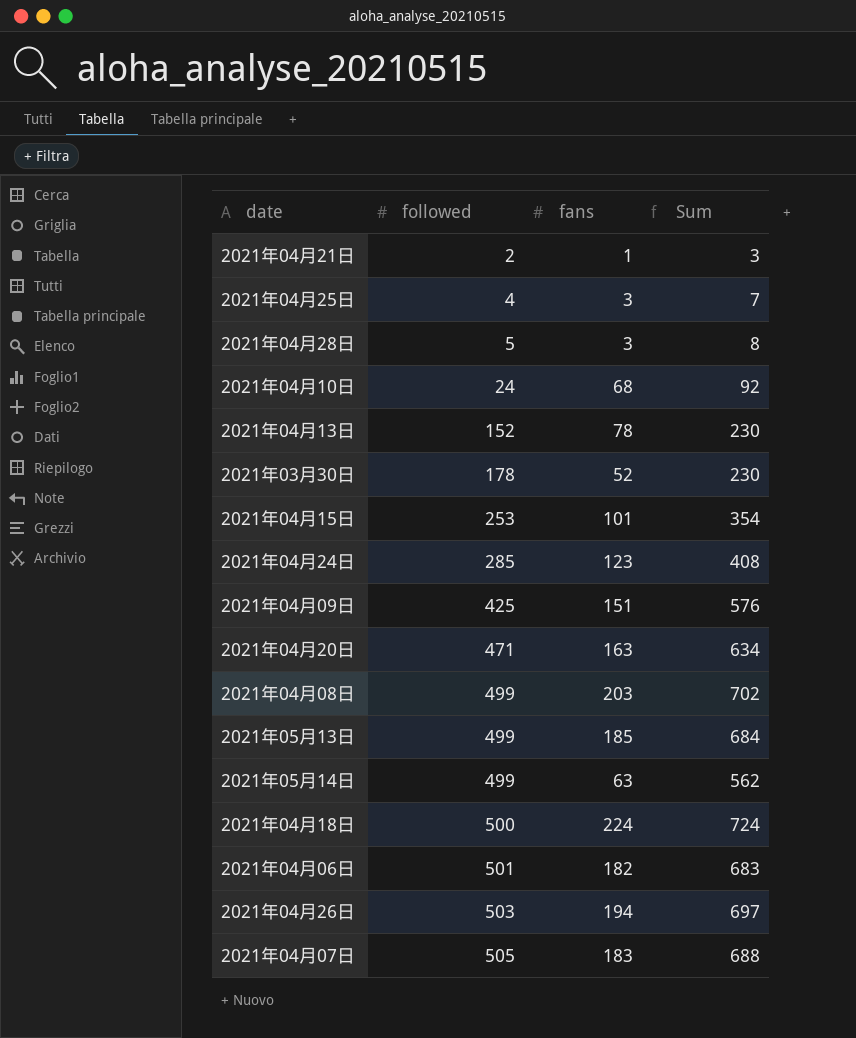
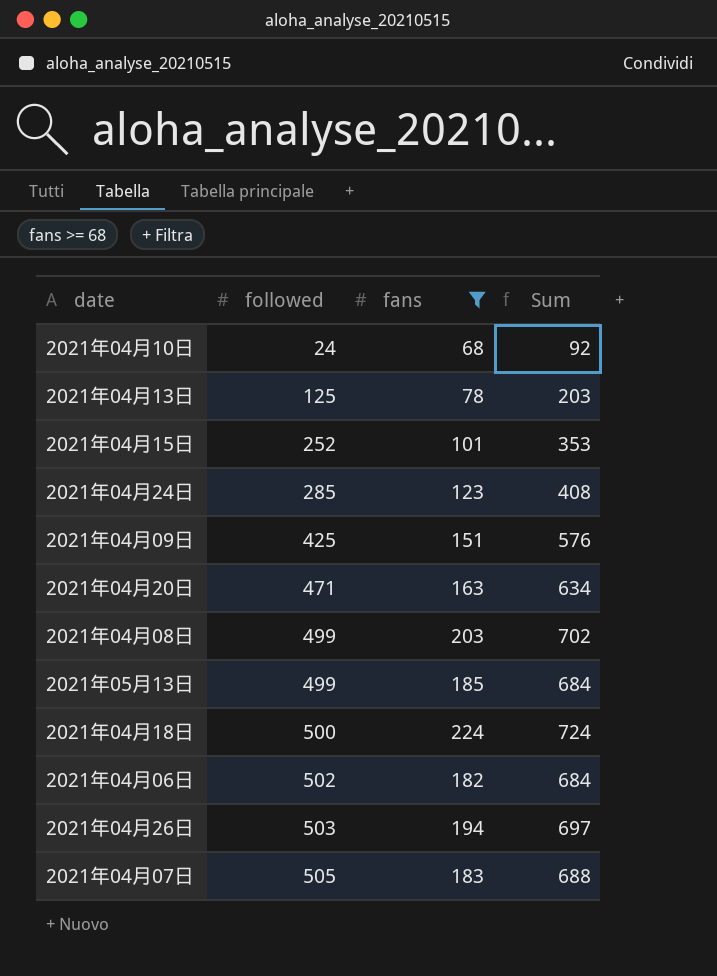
filter: none -> fans >= 68
2021年04月13日 | followed: 152 -> 125
2021年04月13日 | Sum: 230 -> 203
2021年04月15日 | followed: 253 -> 252
2021年04月15日 | Sum: 354 -> 353
2021年04月06日 | followed: 501 -> 502
2021年04月06日 | Sum: 683 -> 684

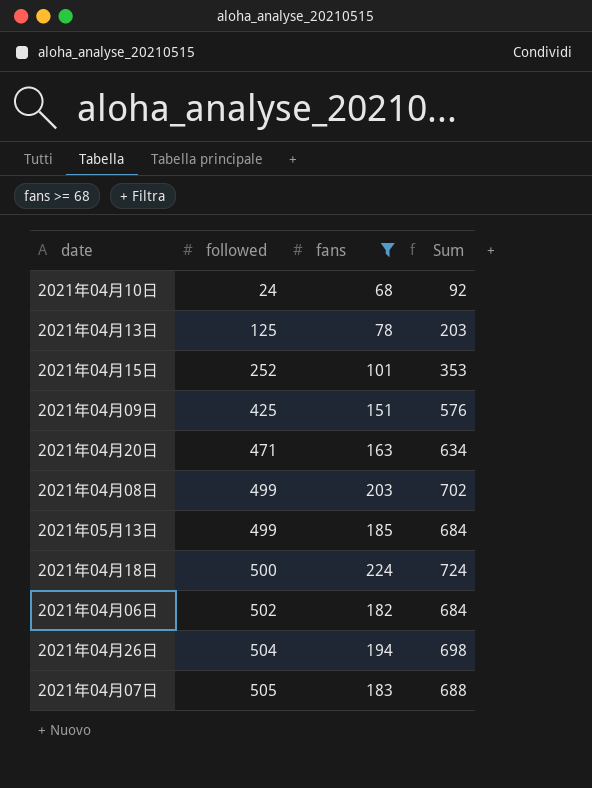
row 2021年04月24日: 285 | 123 | 408 -> none
2021年04月26日 | followed: 503 -> 504
2021年04月26日 | Sum: 697 -> 698

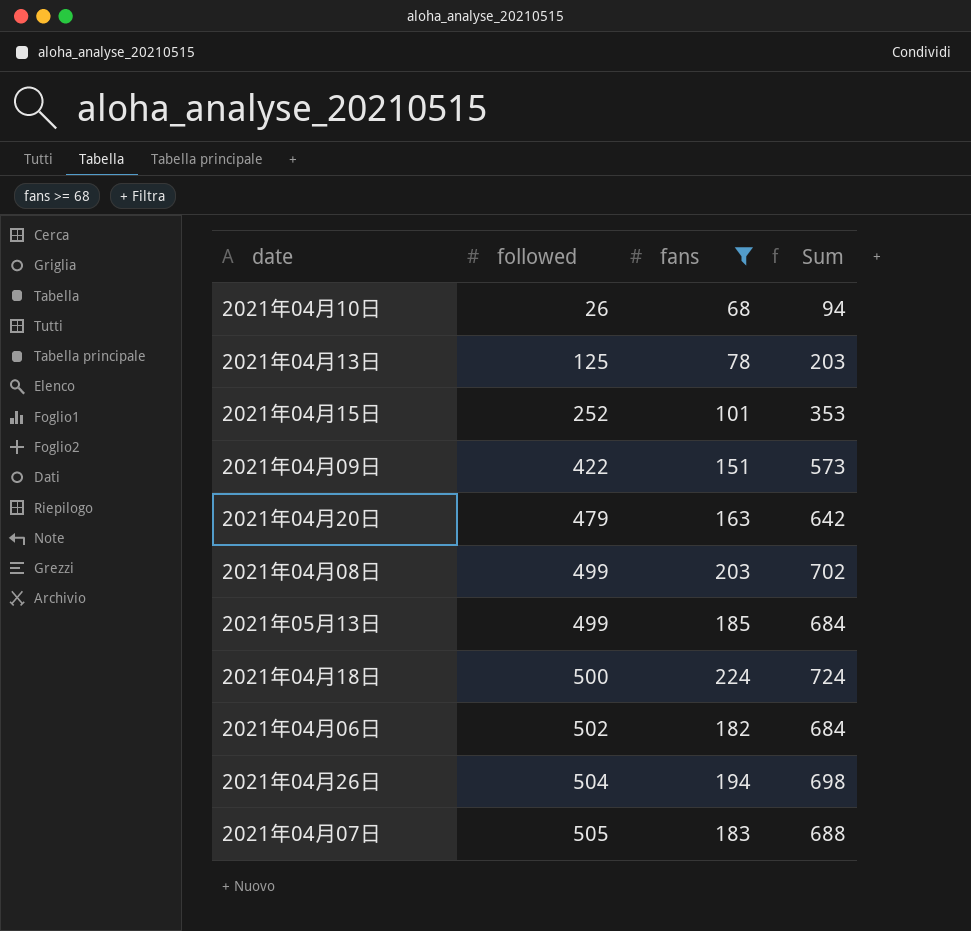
2021年04月10日 | followed: 24 -> 26
2021年04月10日 | Sum: 92 -> 94
2021年04月09日 | followed: 425 -> 422
2021年04月09日 | Sum: 576 -> 573
2021年04月20日 | followed: 471 -> 479
2021年04月20日 | Sum: 634 -> 642

